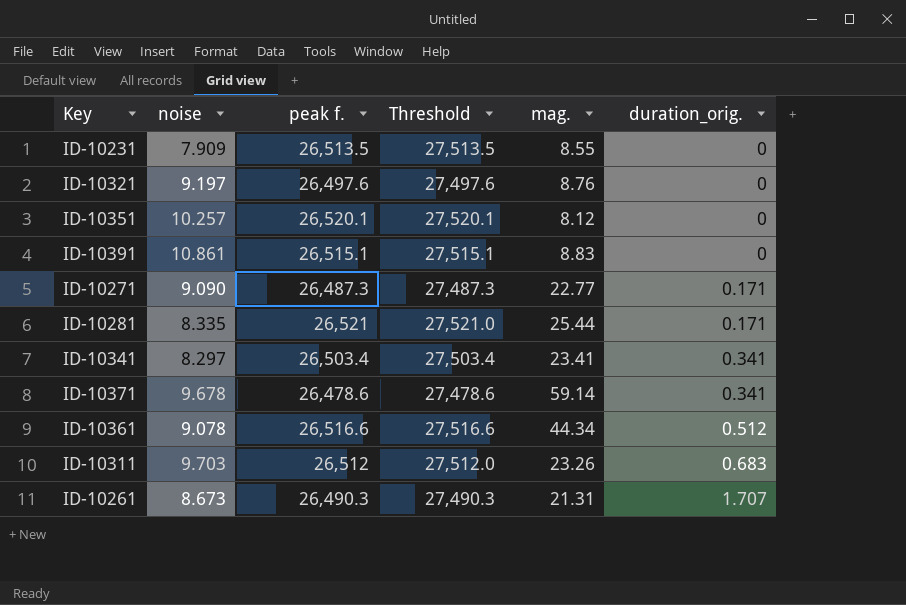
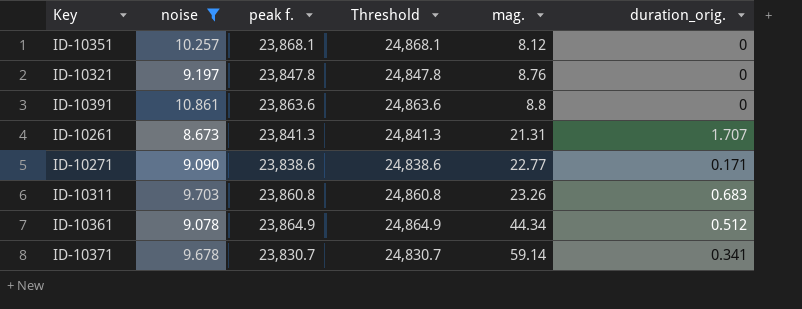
filter: none -> noise >= 8.673
row order: duration_orig. ascending -> mag. ascending
ID-10351 | peak f.: 26,520.1 -> 23,868.1
ID-10351 | Threshold: 27,520.1 -> 24,868.1
ID-10321 | peak f.: 26,497.6 -> 23,847.8
ID-10321 | Threshold: 27,497.6 -> 24,847.8
ID-10391 | peak f.: 26,515.1 -> 23,863.6
ID-10391 | Threshold: 27,515.1 -> 24,863.6
ID-10391 | mag.: 8.83 -> 8.8
ID-10261 | peak f.: 26,490.3 -> 23,841.3
ID-10261 | Threshold: 27,490.3 -> 24,841.3
ID-10271 | peak f.: 26,487.3 -> 23,838.6
ID-10271 | Threshold: 27,487.3 -> 24,838.6
ID-10311 | peak f.: 26,512 -> 23,860.8
ID-10311 | Threshold: 27,512.0 -> 24,860.8
ID-10361 | peak f.: 26,516.6 -> 23,864.9
ID-10361 | Threshold: 27,516.6 -> 24,864.9
ID-10371 | peak f.: 26,478.6 -> 23,830.7
ID-10371 | Threshold: 27,478.6 -> 24,830.7

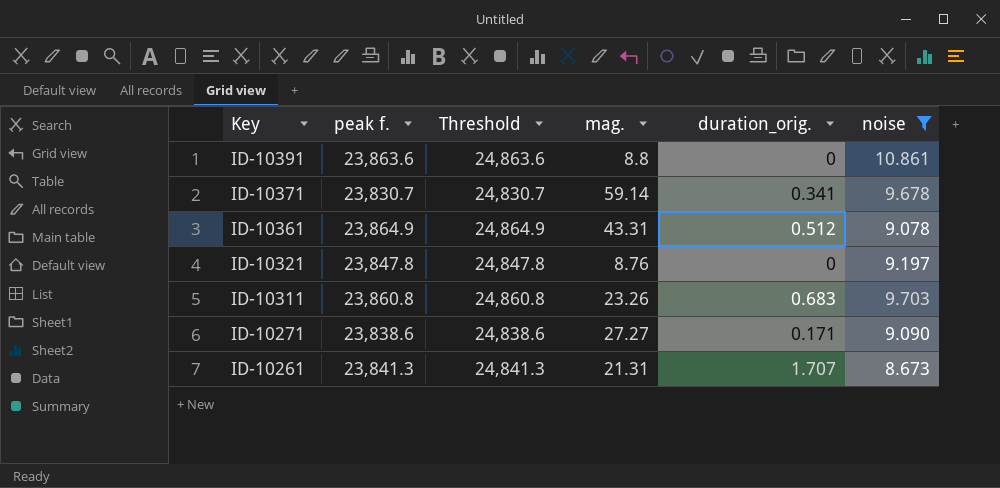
row order: mag. ascending -> Key descending
column noise | position: 2 -> 6
row ID-10351: 10.257 | 23,868.1 | 24,868.1 | 8.12 | 0 -> none
ID-10361 | mag.: 44.34 -> 43.31
ID-10271 | mag.: 22.77 -> 27.27

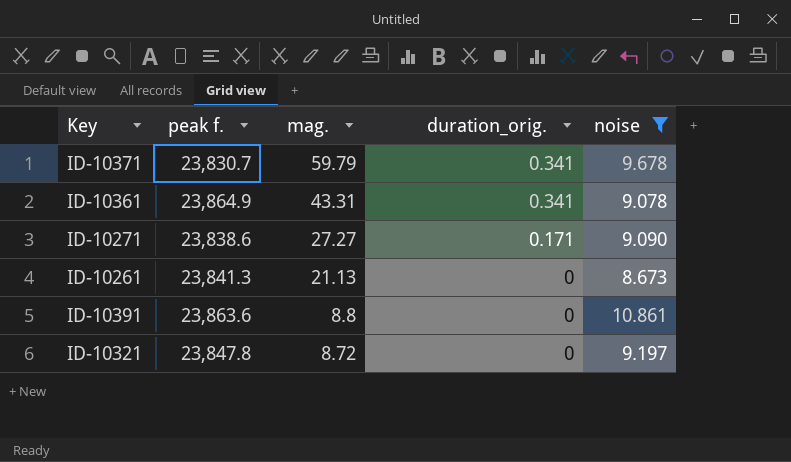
row order: Key descending -> mag. descending
column Threshold | formula: [peak f.] + 1000 -> none
row ID-10311: 23,860.8 | 24,860.8 | 23.26 | 0.683 | 9.703 -> none
ID-10371 | mag.: 59.14 -> 59.79
ID-10361 | duration_orig.: 0.512 -> 0.341
ID-10261 | mag.: 21.31 -> 21.13
ID-10261 | duration_orig.: 1.707 -> 0
ID-10321 | mag.: 8.76 -> 8.72

